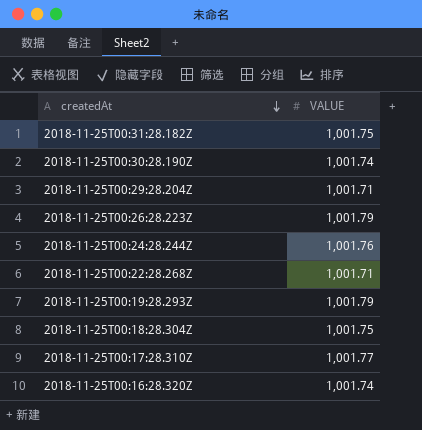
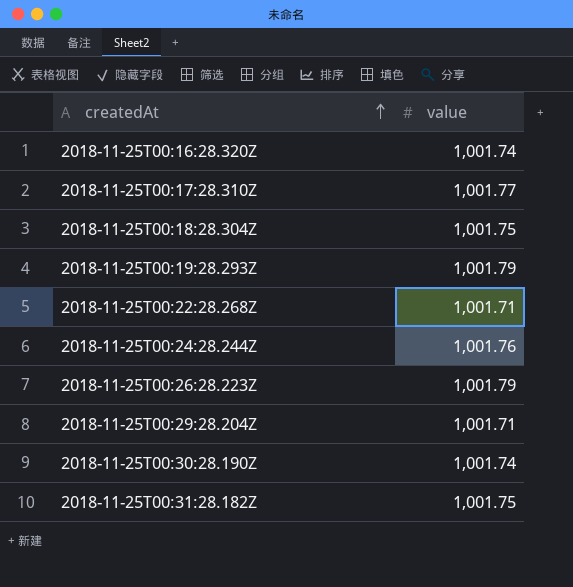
row order: createdAt descending -> createdAt ascending
column name: VALUE -> value

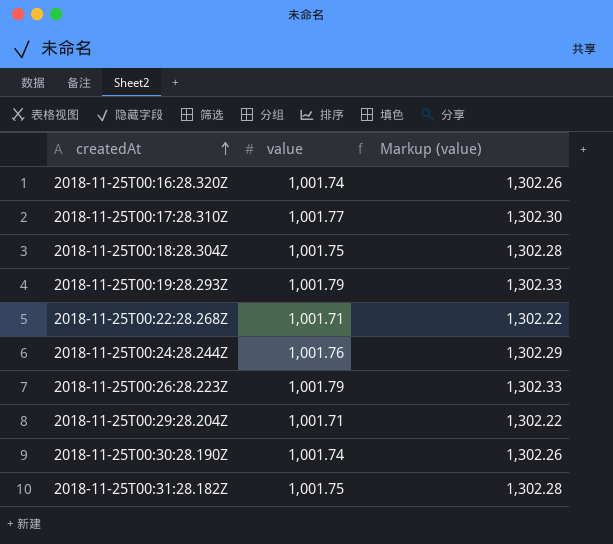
column Markup (value) | formula: none -> [value] * 1.3

